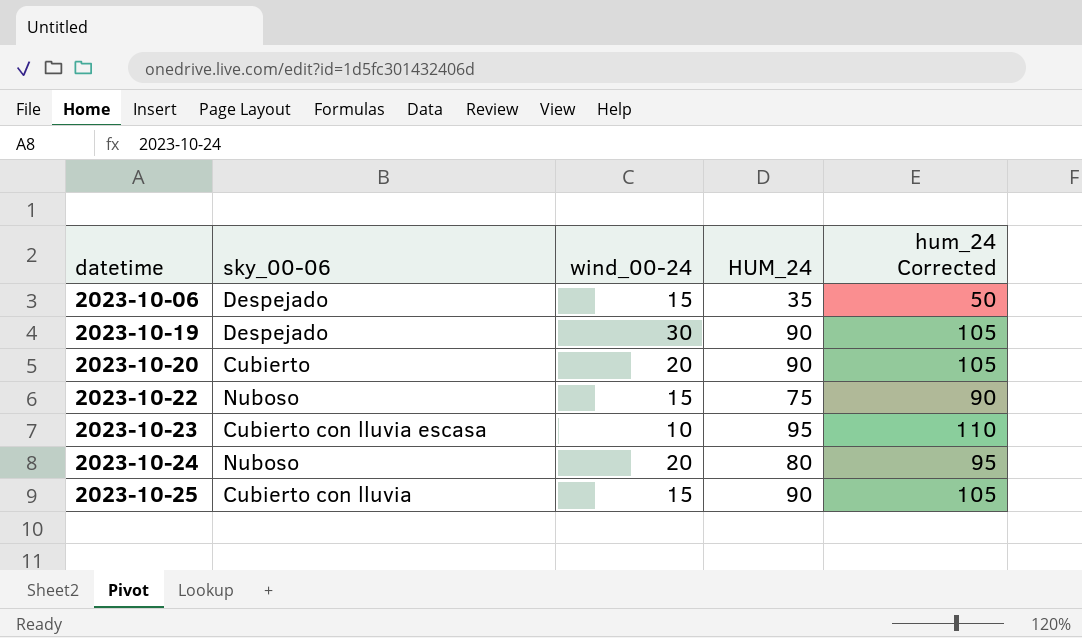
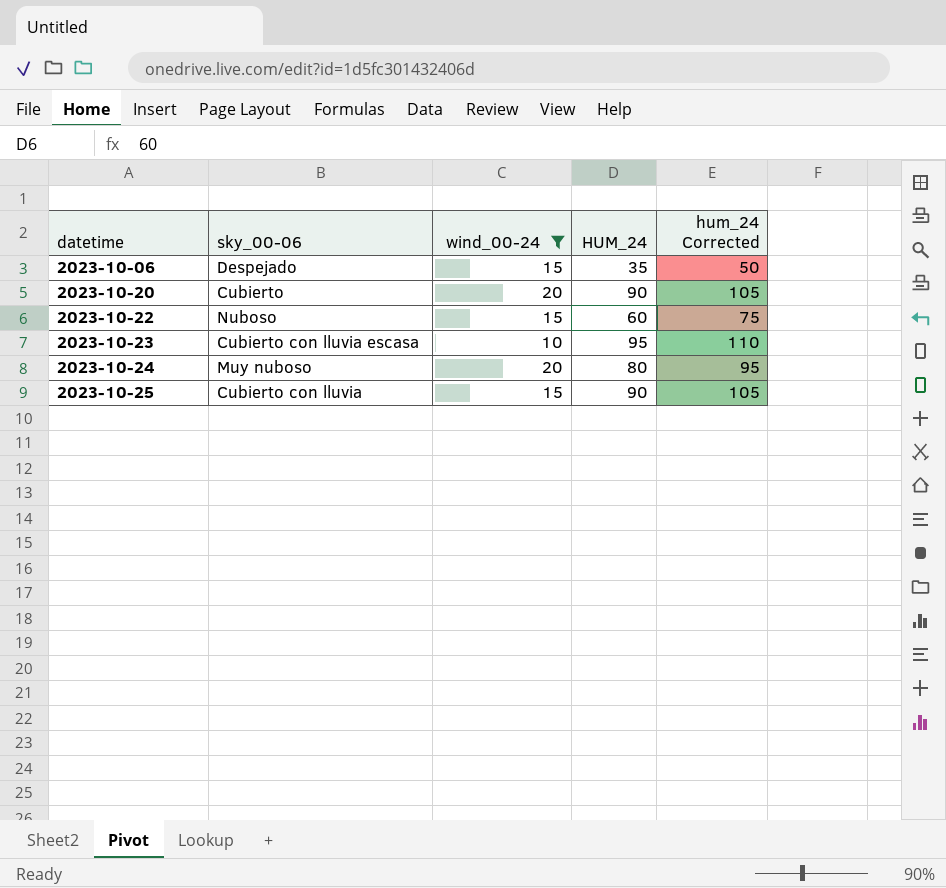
filter: none -> wind_00-24 != 30
2023-10-22 | HUM_24: 75 -> 60
2023-10-22 | hum_24 Corrected: 90 -> 75
2023-10-24 | sky_00-06: Nuboso -> Muy nuboso

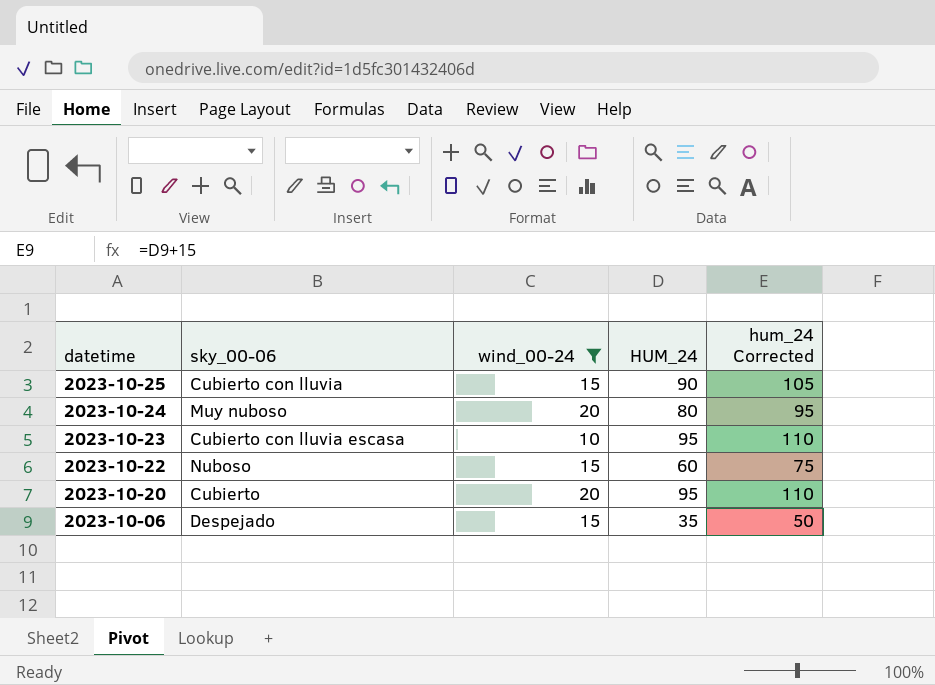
row order: datetime ascending -> datetime descending
2023-10-20 | HUM_24: 90 -> 95
2023-10-20 | hum_24 Corrected: 105 -> 110

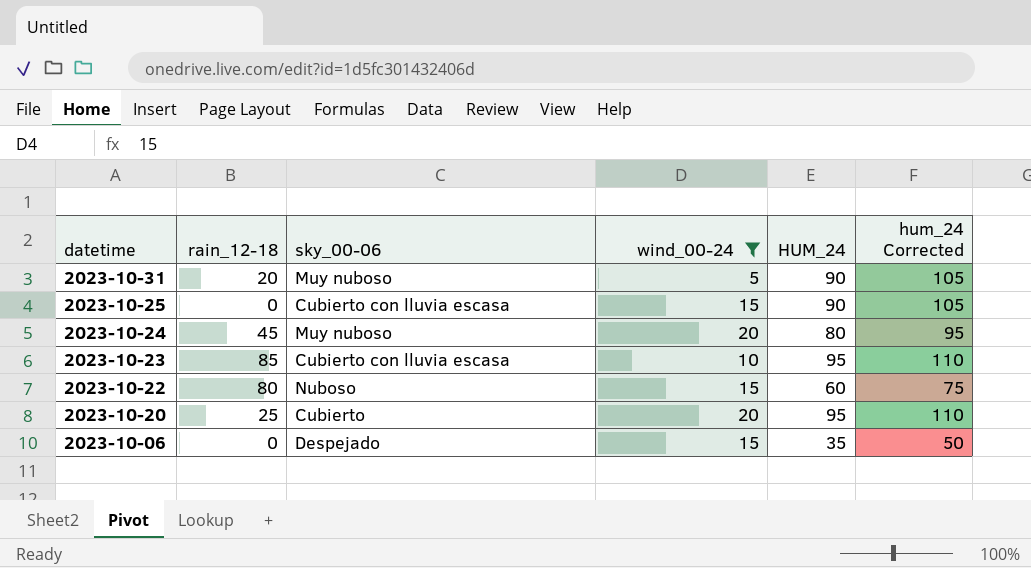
column rain_12-18 | position: none -> 2
row 2023-10-31: none -> 20 | Muy nuboso | 5 | 90 | 105
2023-10-25 | sky_00-06: Cubierto con lluvia -> Cubierto con lluvia escasa

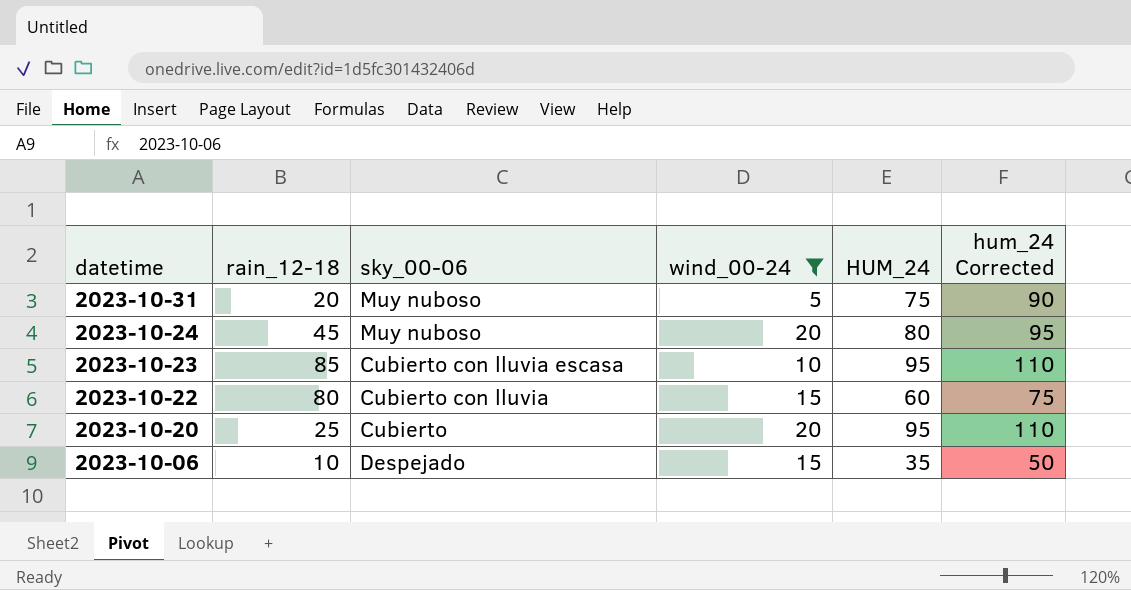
row 2023-10-25: 0 | Cubierto con lluvia escasa | 15 | 90 | 105 -> none
2023-10-31 | HUM_24: 90 -> 75
2023-10-31 | hum_24 Corrected: 105 -> 90
2023-10-22 | sky_00-06: Nuboso -> Cubierto con lluvia
2023-10-06 | rain_12-18: 0 -> 10

